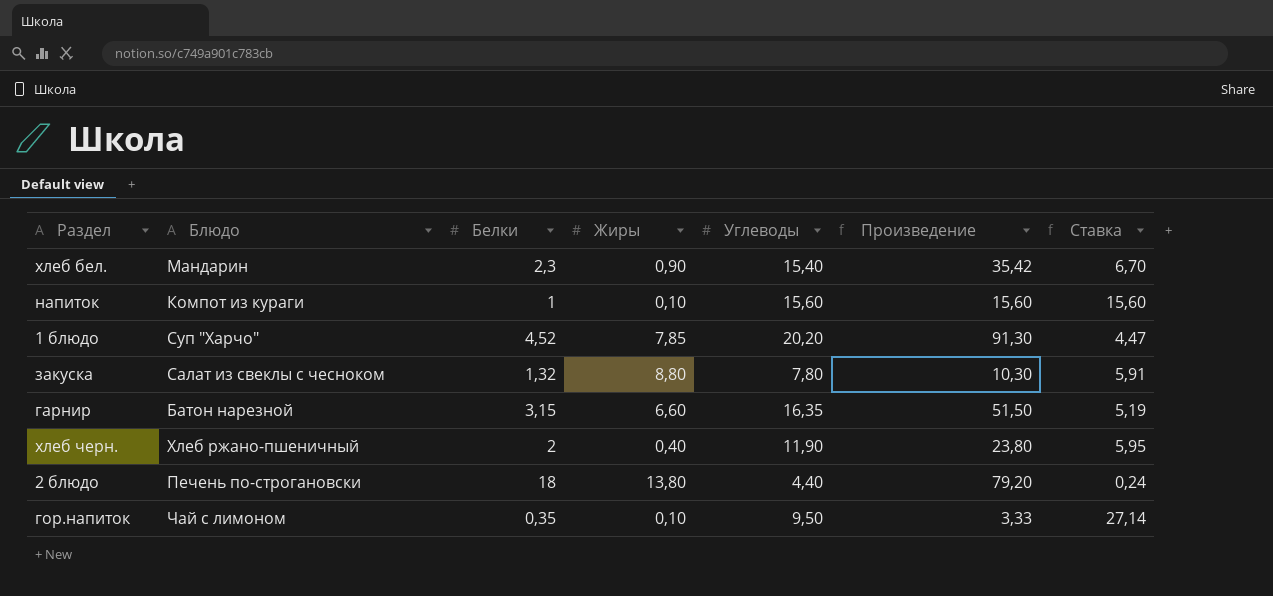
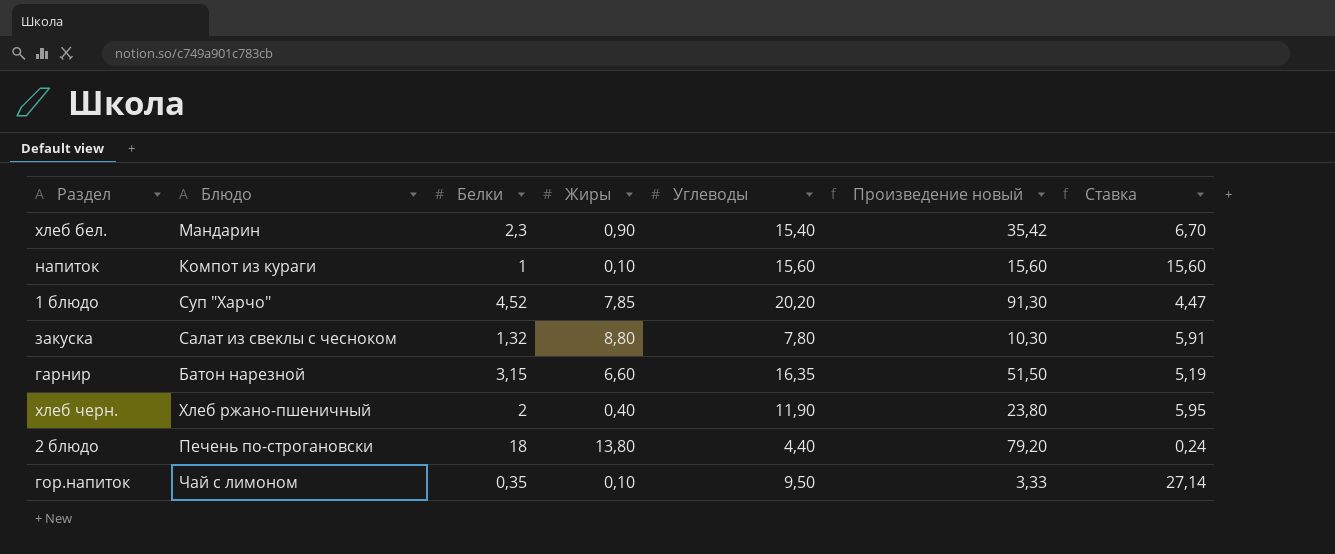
column name: Произведение -> Произведение новый

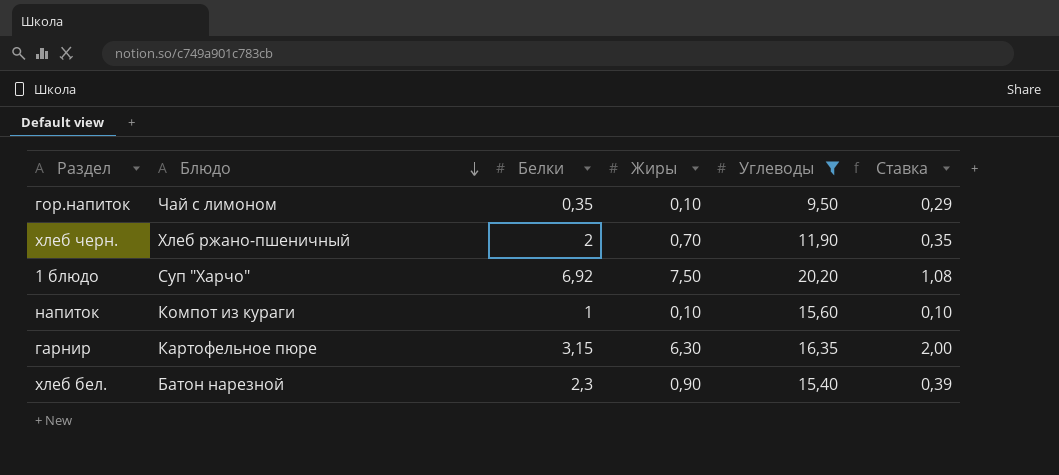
filter: none -> Углеводы >= 9,50
row order: none -> Блюдо descending
column Произведение новый | formula: [Белки] * [Углеводы] -> none
column Ставка | formula: [Углеводы] / [Белки] -> [Жиры] / [Белки]
хлеб черн. | Жиры: 0,40 -> 0,70
1 блюдо | Белки: 4,52 -> 6,92
1 блюдо | Жиры: 7,85 -> 7,50
гарнир | Блюдо: Батон нарезной -> Картофельное пюре
гарнир | Жиры: 6,60 -> 6,30
хлеб бел. | Блюдо: Мандарин -> Батон нарезной

